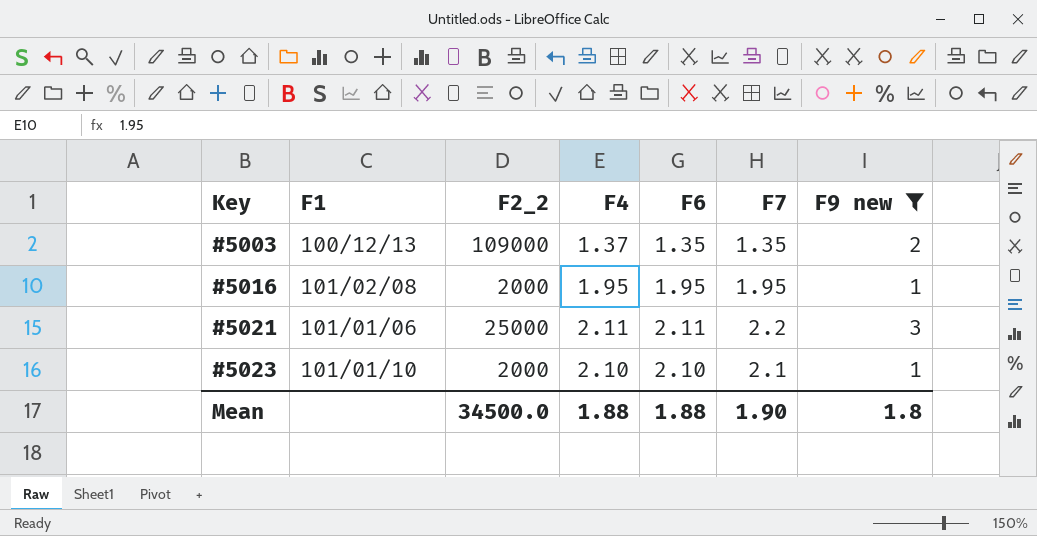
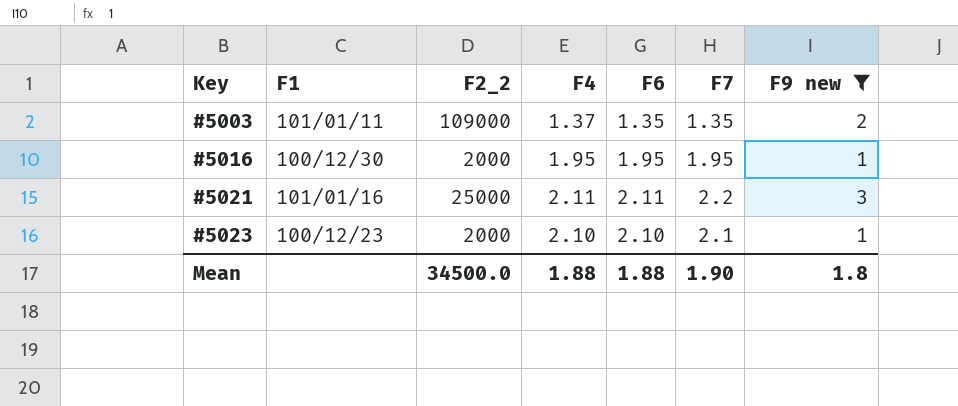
#5003 | F1: 100/12/13 -> 101/01/11
#5016 | F1: 101/02/08 -> 100/12/30
#5021 | F1: 101/01/06 -> 101/01/16
#5023 | F1: 101/01/10 -> 100/12/23

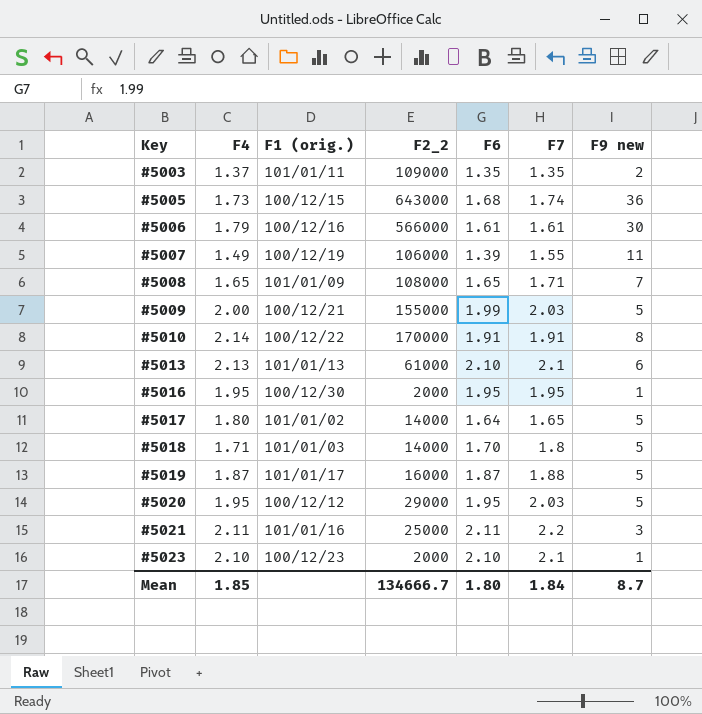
filter: F9 new <= 3 -> none
column F4 | position: 4 -> 2
column name: F1 -> F1 (orig.)
Mean | F4: 1.88 -> 1.85
Mean | F2_2: 34500.0 -> 134666.7
Mean | F6: 1.88 -> 1.80
Mean | F7: 1.90 -> 1.84
Mean | F9 new: 1.8 -> 8.7

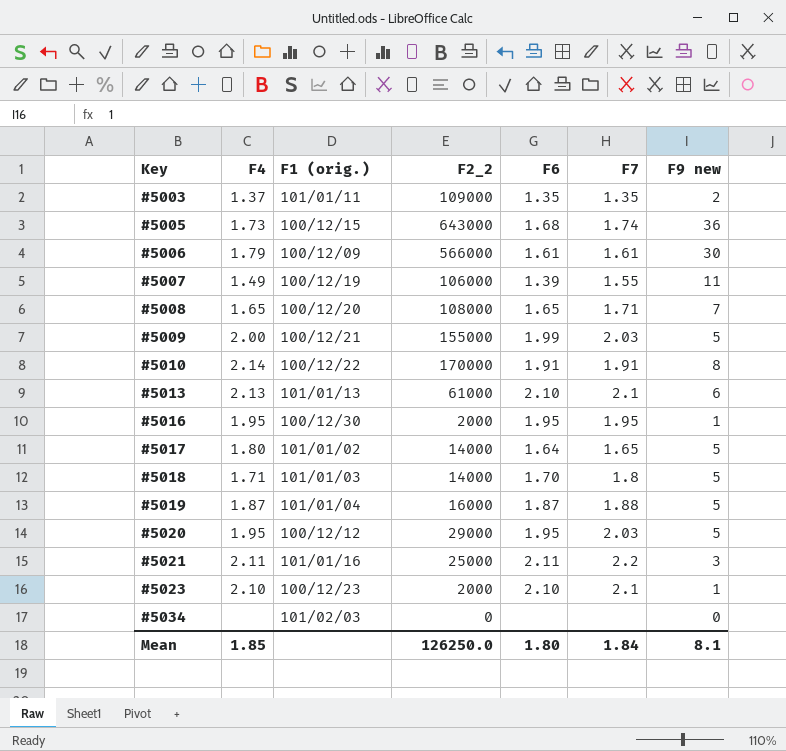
#5006 | F1 (orig.): 100/12/16 -> 100/12/09
#5008 | F1 (orig.): 101/01/09 -> 100/12/20
#5019 | F1 (orig.): 101/01/17 -> 101/01/04
row #5034: none -> none | 101/02/03 | 0 | none | none | 0
Mean | F2_2: 134666.7 -> 126250.0
Mean | F9 new: 8.7 -> 8.1

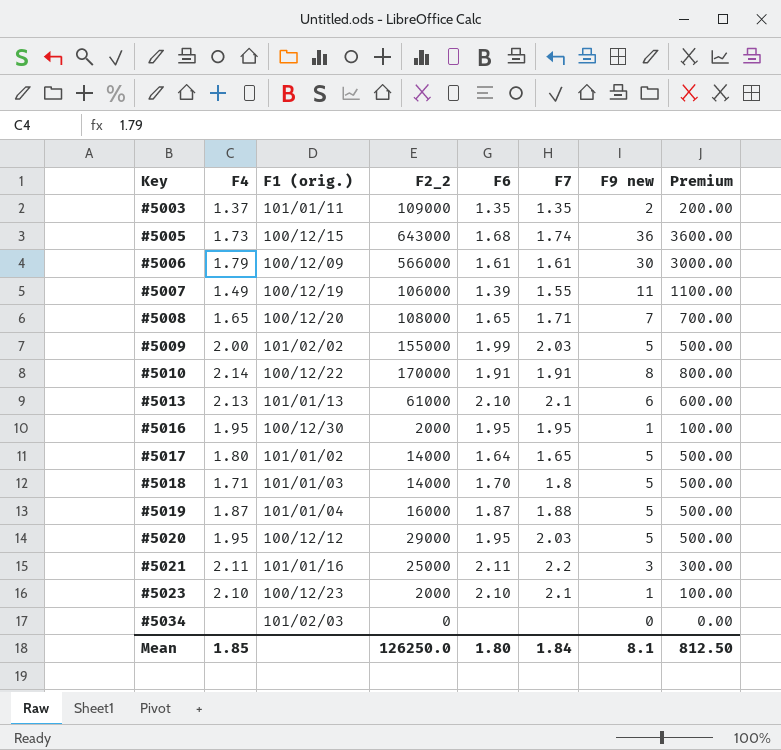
column Premium | formula: none -> [F9 new] * 100
#5009 | F1 (orig.): 100/12/21 -> 101/02/02

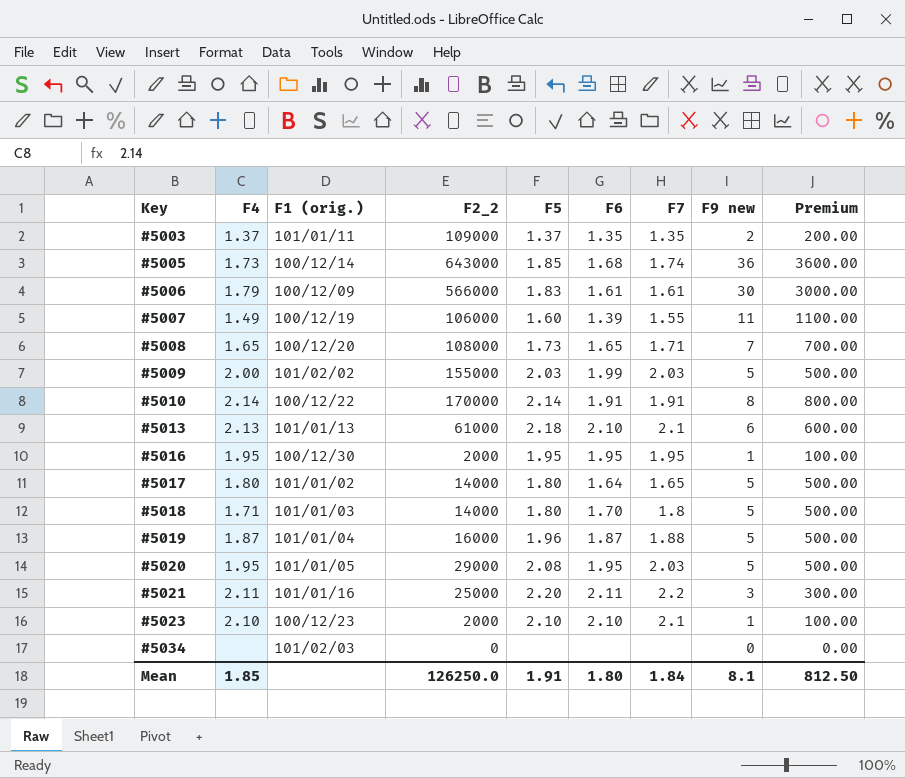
column F5 | position: none -> 5
#5005 | F1 (orig.): 100/12/15 -> 100/12/14
#5020 | F1 (orig.): 100/12/12 -> 101/01/05

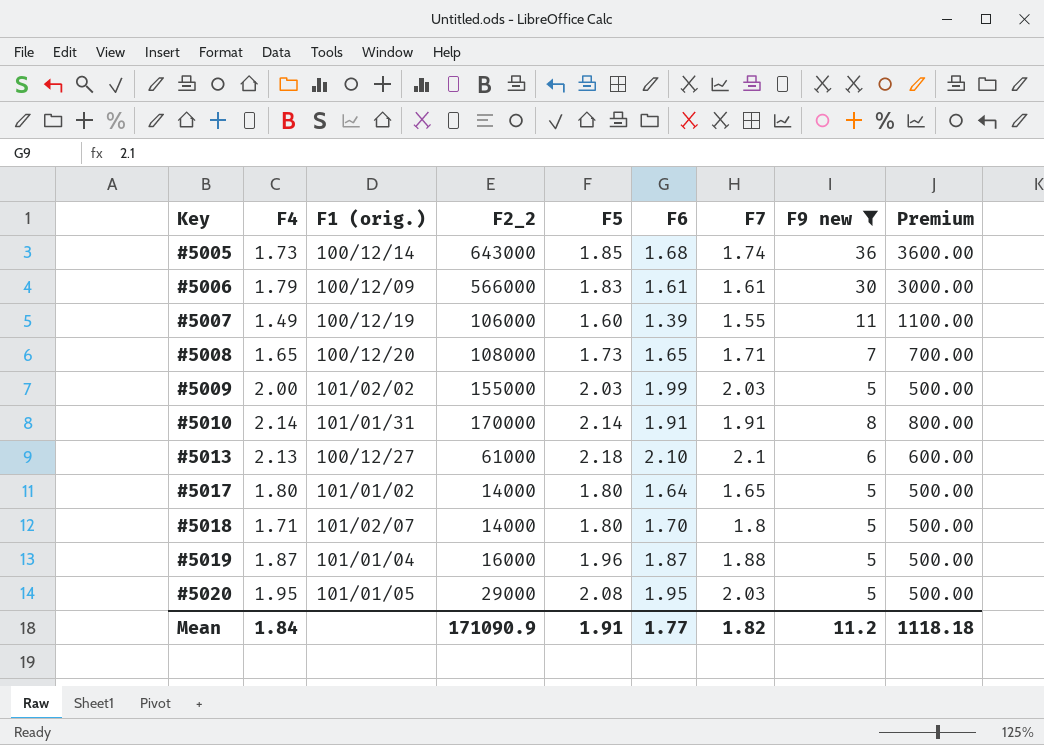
filter: none -> F9 new >= 5
#5010 | F1 (orig.): 100/12/22 -> 101/01/31
#5013 | F1 (orig.): 101/01/13 -> 100/12/27
#5018 | F1 (orig.): 101/01/03 -> 101/02/07
Mean | F4: 1.85 -> 1.84
Mean | F2_2: 126250.0 -> 171090.9
Mean | F6: 1.80 -> 1.77
Mean | F7: 1.84 -> 1.82
Mean | F9 new: 8.1 -> 11.2
Mean | Premium: 812.50 -> 1118.18

